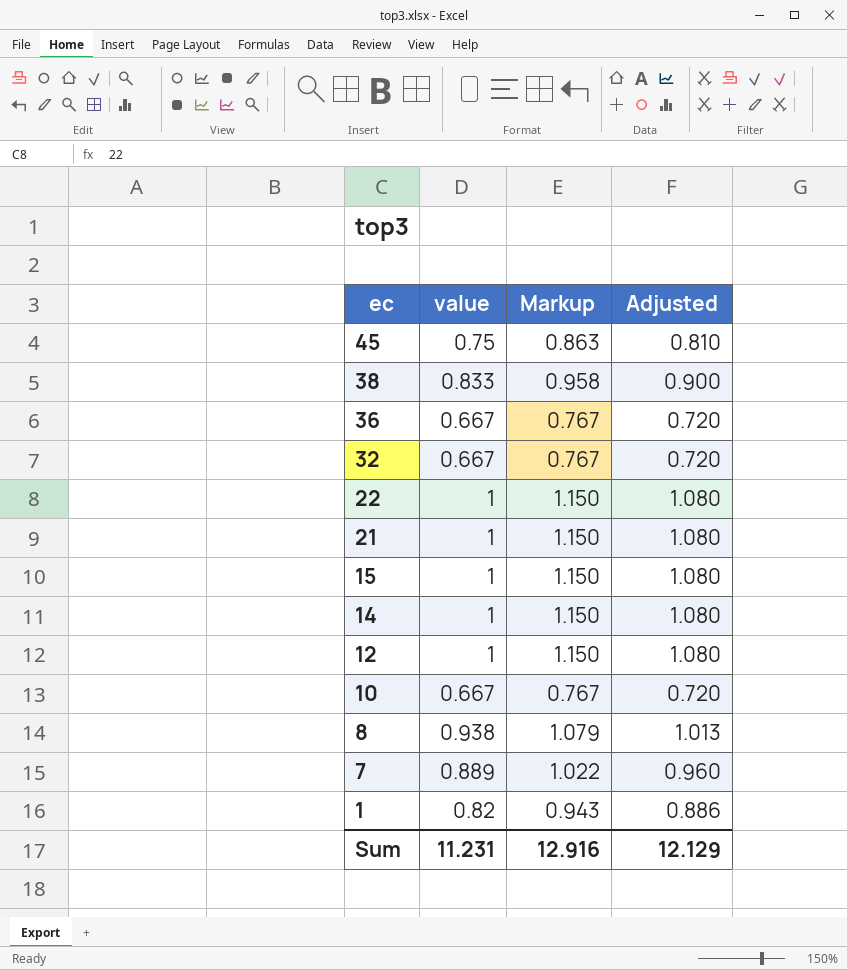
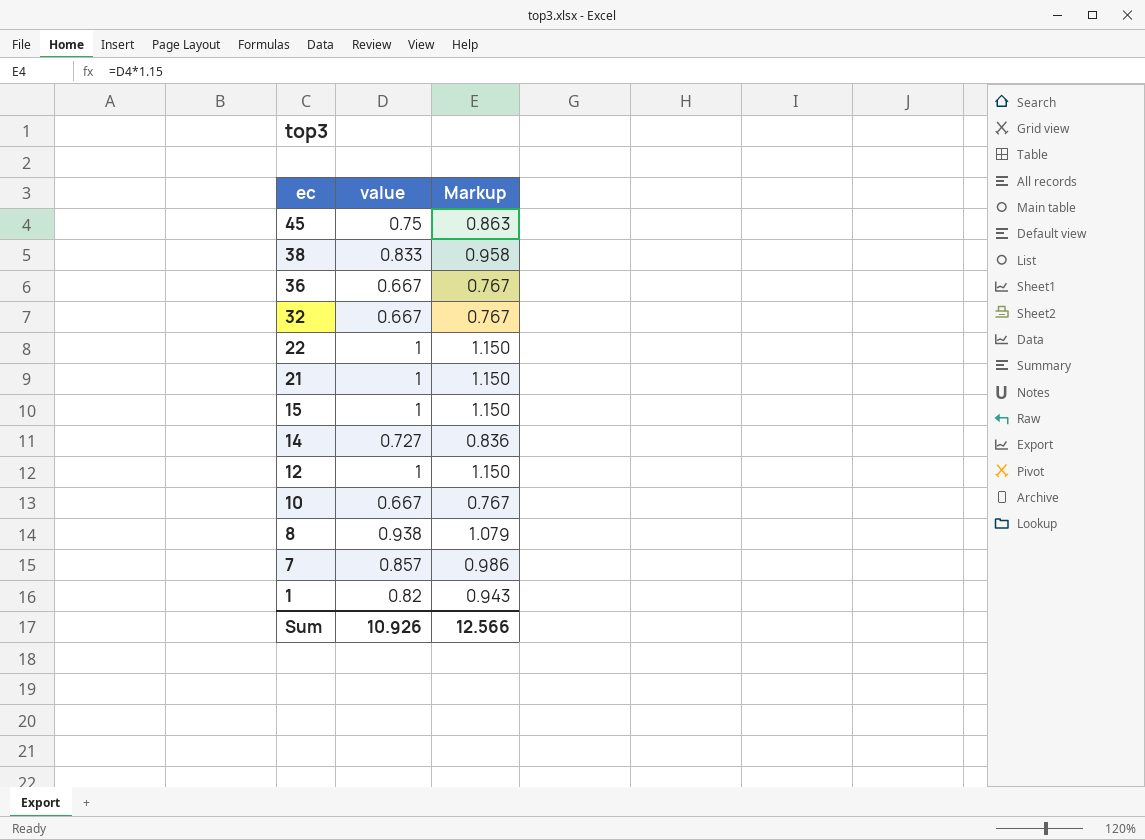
column Adjusted | formula: [value] * 1.08 -> none
14 | value: 1 -> 0.727
14 | Markup: 1.150 -> 0.836
7 | value: 0.889 -> 0.857
7 | Markup: 1.022 -> 0.986
Sum | value: 11.231 -> 10.926
Sum | Markup: 12.916 -> 12.566

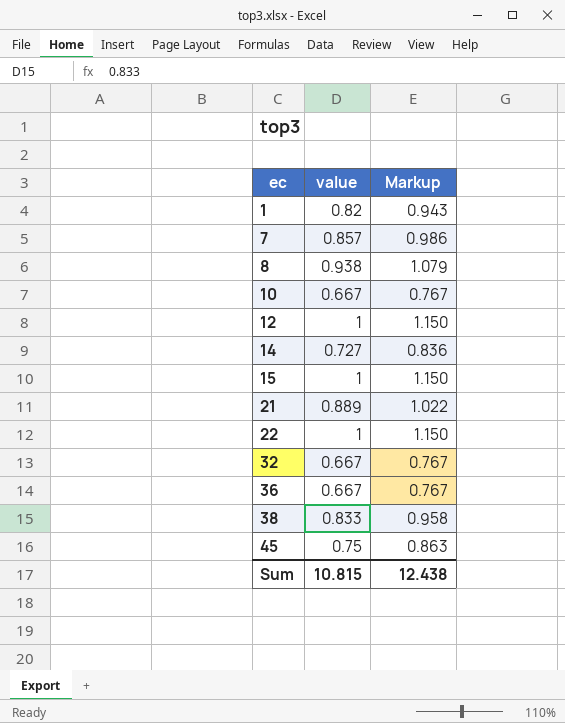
row order: ec descending -> ec ascending
21 | value: 1 -> 0.889
21 | Markup: 1.150 -> 1.022
Sum | value: 10.926 -> 10.815
Sum | Markup: 12.566 -> 12.438

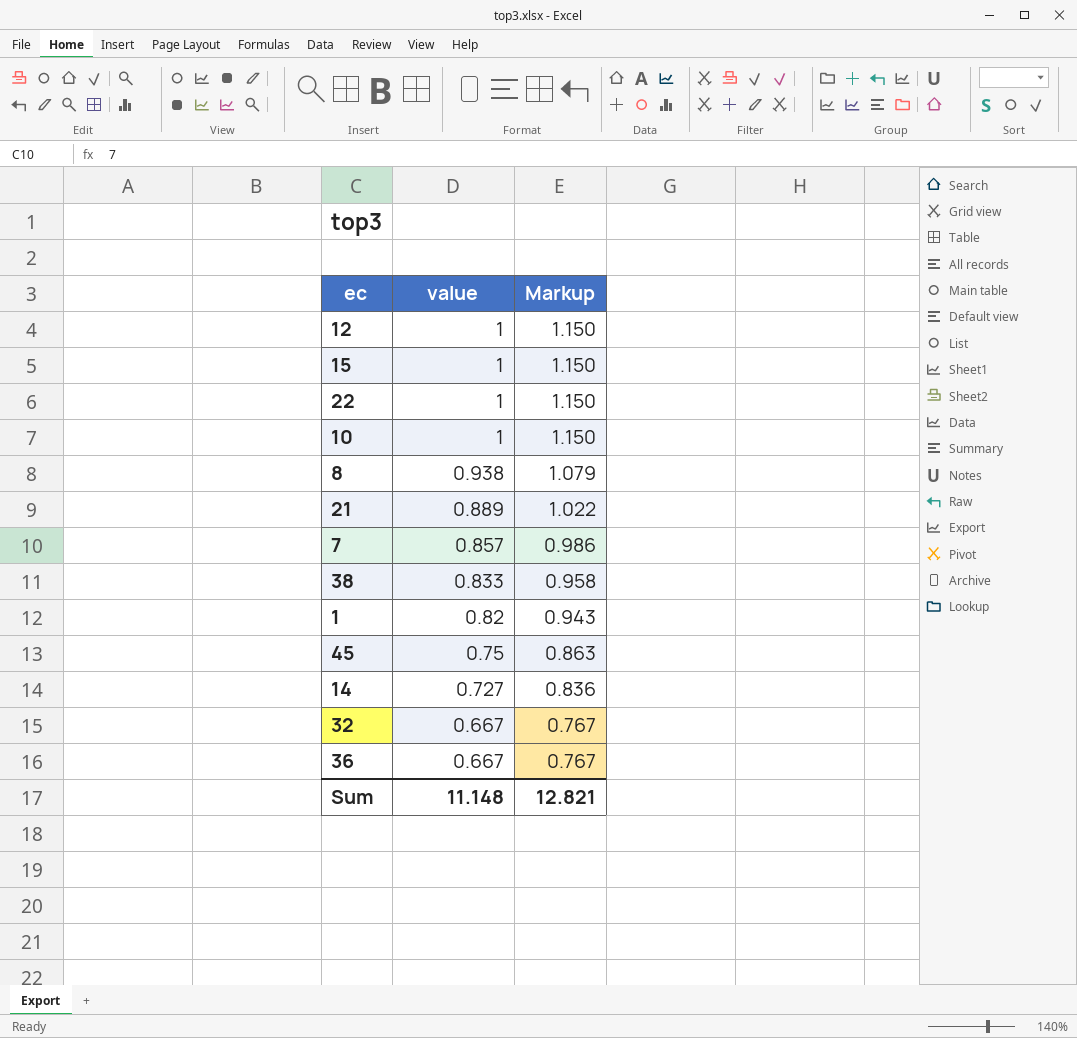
row order: ec ascending -> value descending
10 | value: 0.667 -> 1
10 | Markup: 0.767 -> 1.150
Sum | value: 10.815 -> 11.148
Sum | Markup: 12.438 -> 12.821

